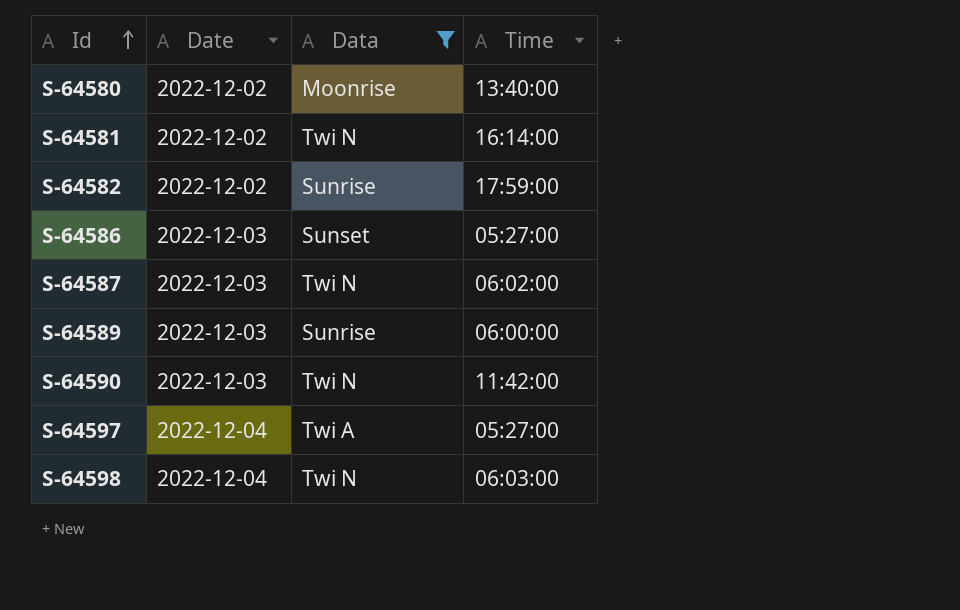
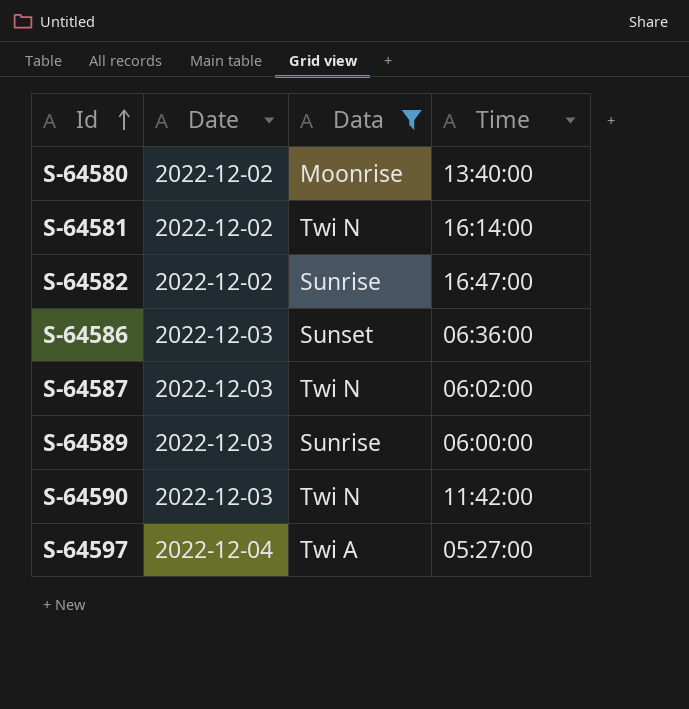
row S-64598: 2022-12-04 | Twi N | 06:03:00 -> none
S-64582 | Time: 17:59:00 -> 16:47:00
S-64586 | Time: 05:27:00 -> 06:36:00

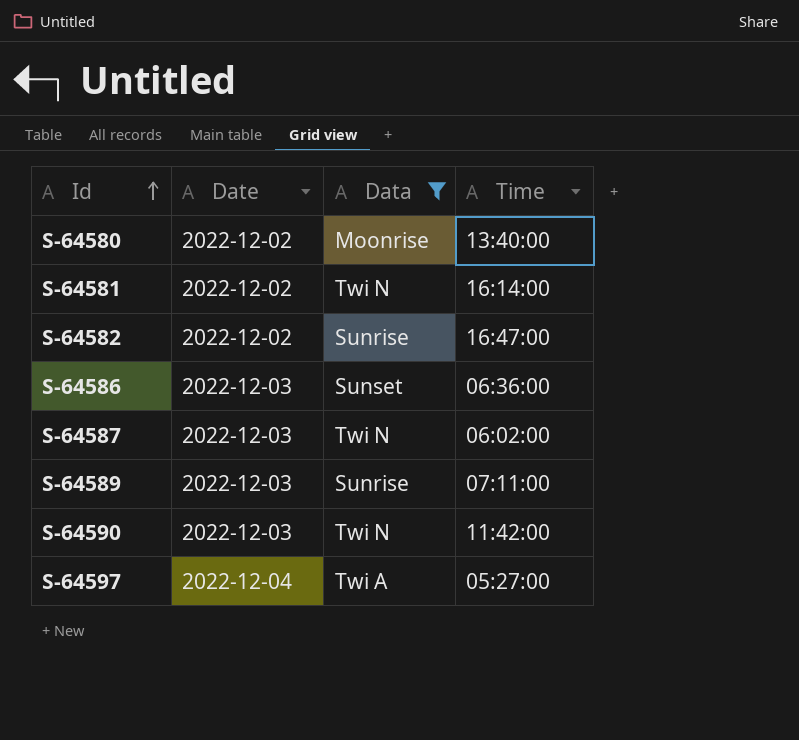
S-64589 | Time: 06:00:00 -> 07:11:00

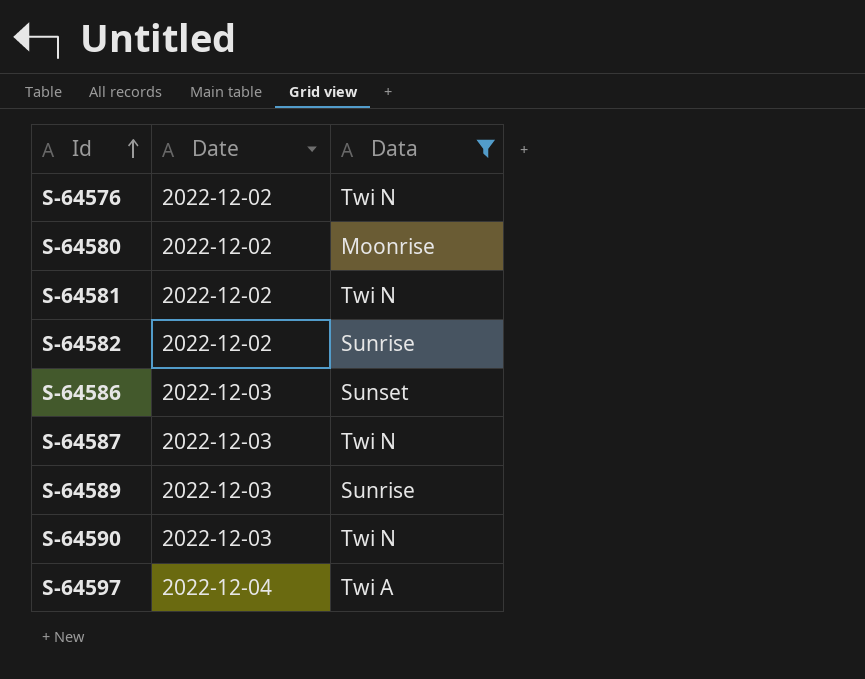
column Time | position: 4 -> none
row S-64576: none -> 2022-12-02 | Twi N

